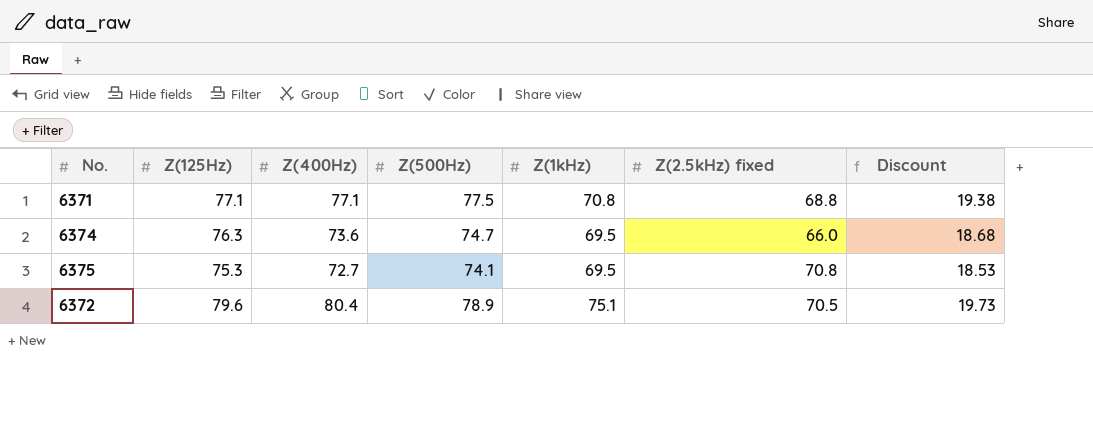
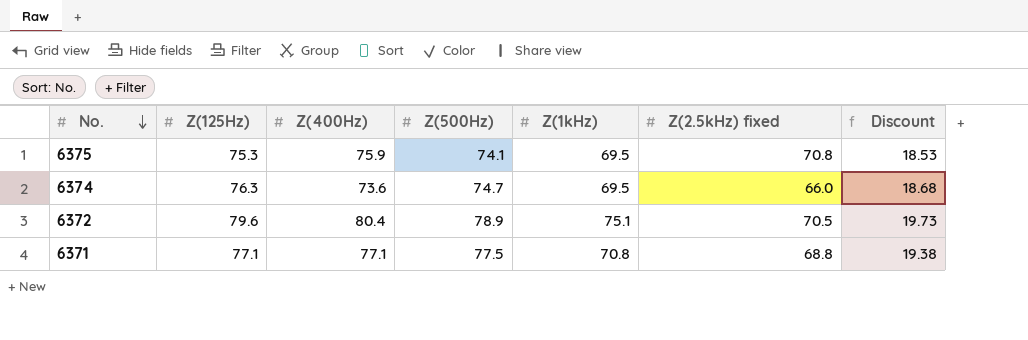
row order: none -> No. descending
6375 | Z(400Hz): 72.7 -> 75.9

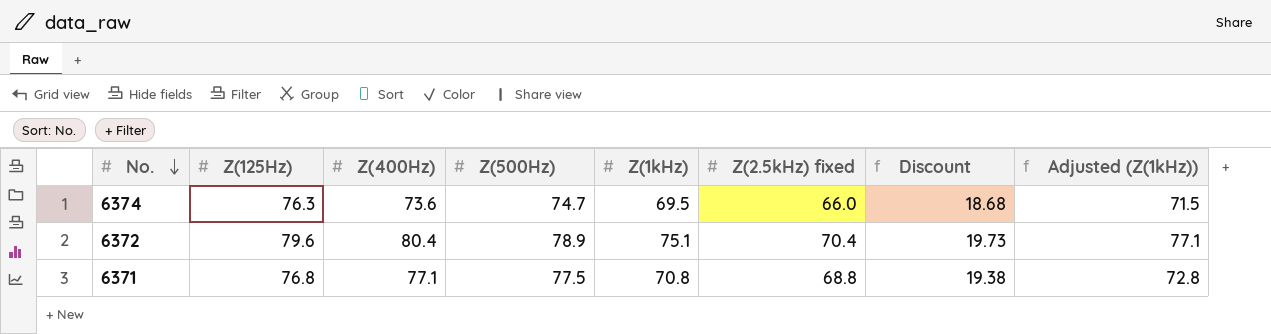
column Adjusted (Z(1kHz)) | formula: none -> [Z(1kHz)] + 2
row 6375: 75.3 | 75.9 | 74.1 | 69.5 | 70.8 | 18.53 -> none
6372 | Z(2.5kHz) fixed: 70.5 -> 70.4
6371 | Z(125Hz): 77.1 -> 76.8

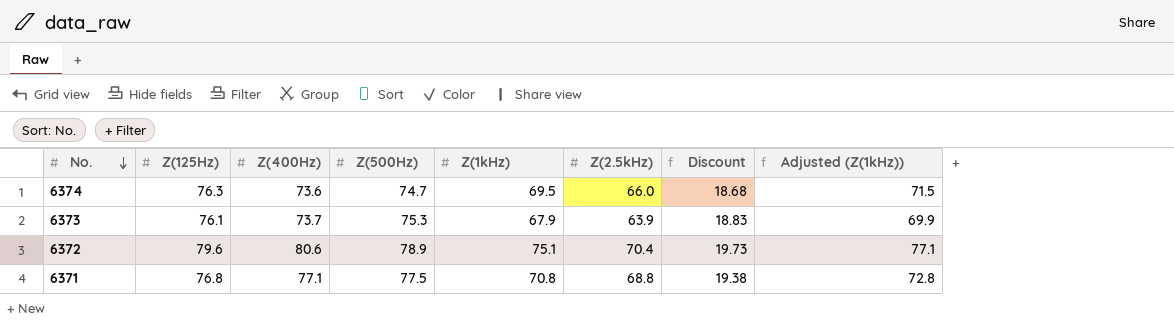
column name: Z(2.5kHz) fixed -> Z(2.5kHz)
row 6373: none -> 76.1 | 73.7 | 75.3 | 67.9 | 63.9 | 18.83 | 69.9
6372 | Z(400Hz): 80.4 -> 80.6

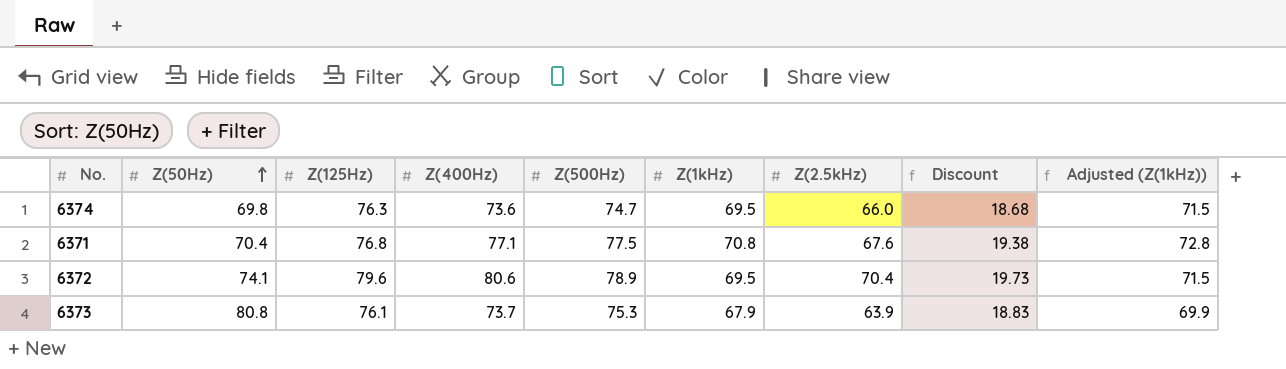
row order: No. descending -> Z(50Hz) ascending
column Z(50Hz) | position: none -> 2
6371 | Z(2.5kHz): 68.8 -> 67.6
6372 | Z(1kHz): 75.1 -> 69.5
6372 | Adjusted (Z(1kHz)): 77.1 -> 71.5

